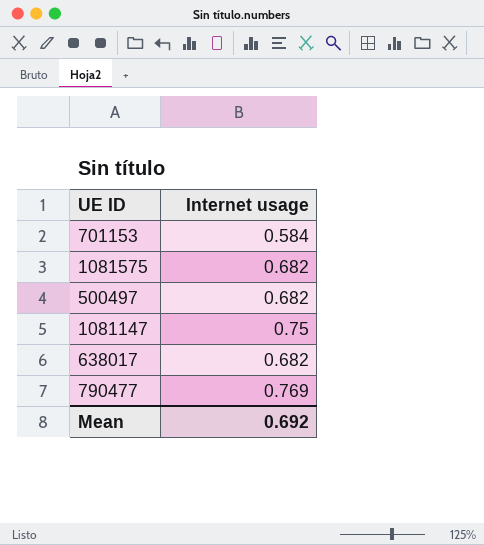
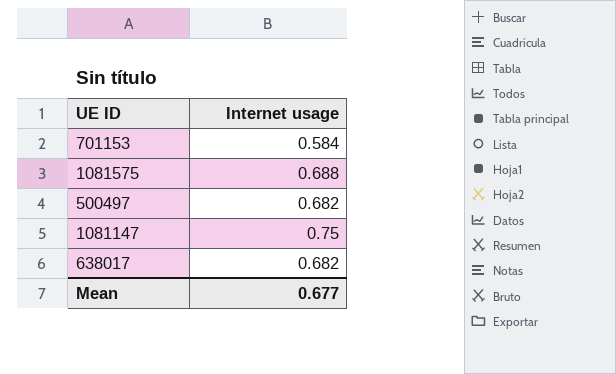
row 790477: 0.769 -> none
1081575 | Internet usage: 0.682 -> 0.688
Mean | Internet usage: 0.692 -> 0.677

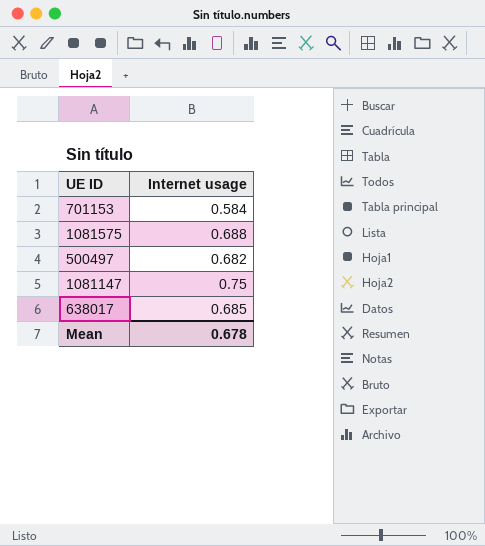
638017 | Internet usage: 0.682 -> 0.685
Mean | Internet usage: 0.677 -> 0.678

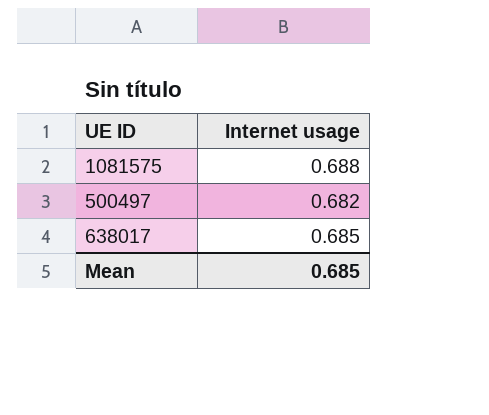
row 701153: 0.584 -> none
row 1081147: 0.75 -> none
Mean | Internet usage: 0.678 -> 0.685

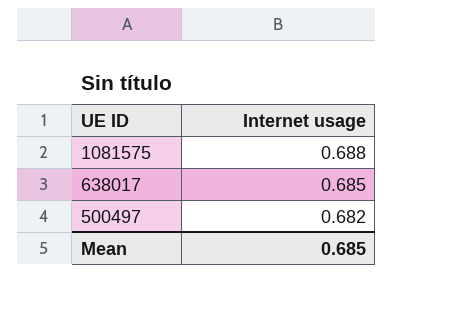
row order: none -> UE ID descending

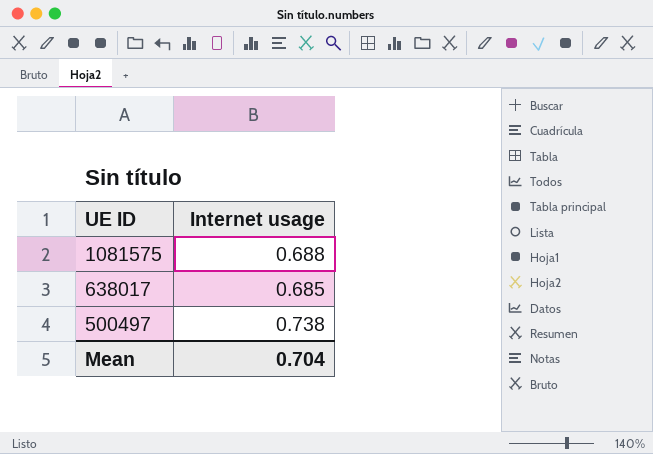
500497 | Internet usage: 0.682 -> 0.738
Mean | Internet usage: 0.685 -> 0.704

